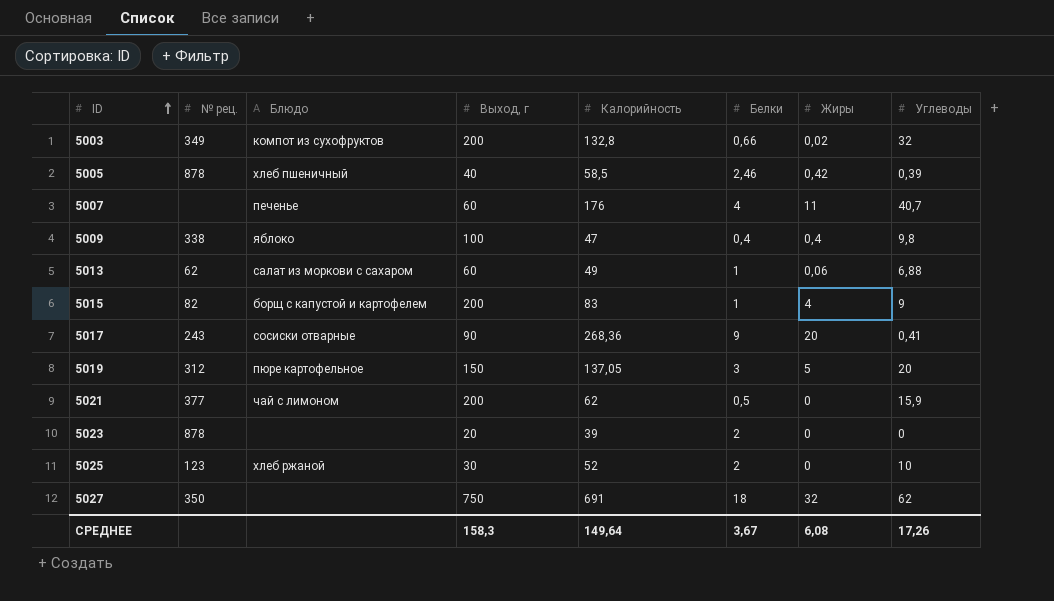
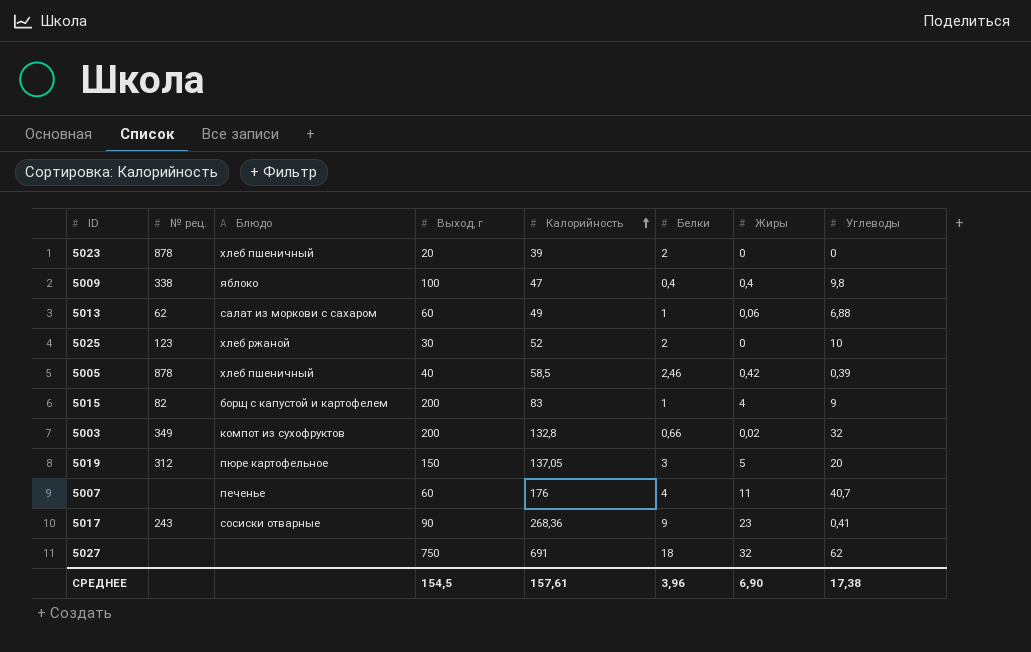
row order: ID ascending -> Калорийность ascending
row 5021: 377 | чай с лимоном | 200 | 62 | 0,5 | 0 | 15,9 -> none
5023 | Блюдо: none -> хлеб пшеничный
5017 | Жиры: 20 -> 23
5027 | № рец.: 350 -> none
СРЕДНЕЕ | Выход, г: 158,3 -> 154,5
СРЕДНЕЕ | Калорийность: 149,64 -> 157,61
СРЕДНЕЕ | Белки: 3,67 -> 3,96
СРЕДНЕЕ | Жиры: 6,08 -> 6,90
СРЕДНЕЕ | Углеводы: 17,26 -> 17,38

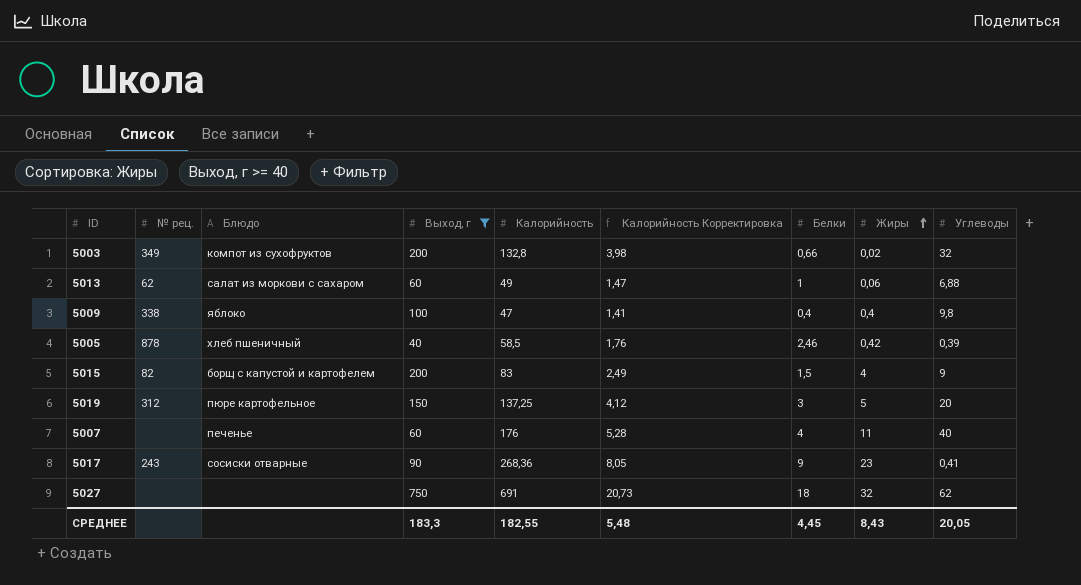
filter: none -> Выход, г >= 40
row order: Калорийность ascending -> Жиры ascending
column Калорийность Корректировка | formula: none -> [Калорийность] * 0,03
5015 | Белки: 1 -> 1,5
5019 | Калорийность: 137,05 -> 137,25
5007 | Углеводы: 40,7 -> 40
СРЕДНЕЕ | Выход, г: 154,5 -> 183,3
СРЕДНЕЕ | Калорийность: 157,61 -> 182,55
СРЕДНЕЕ | Белки: 3,96 -> 4,45
СРЕДНЕЕ | Жиры: 6,90 -> 8,43
СРЕДНЕЕ | Углеводы: 17,38 -> 20,05

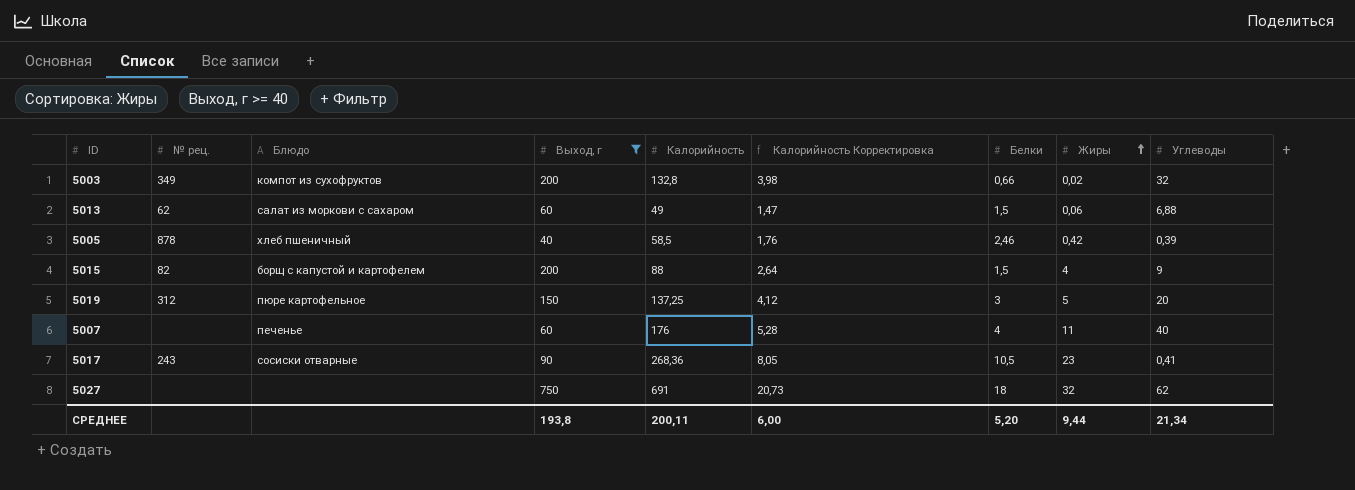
row 5009: 338 | яблоко | 100 | 47 | 1,41 | 0,4 | 0,4 | 9,8 -> none
5013 | Белки: 1 -> 1,5
5015 | Калорийность: 83 -> 88
5015 | Калорийность Корректировка: 2,49 -> 2,64
5017 | Белки: 9 -> 10,5
СРЕДНЕЕ | Выход, г: 183,3 -> 193,8
СРЕДНЕЕ | Калорийность: 182,55 -> 200,11
СРЕДНЕЕ | Калорийность Корректировка: 5,48 -> 6,00
СРЕДНЕЕ | Белки: 4,45 -> 5,20
СРЕДНЕЕ | Жиры: 8,43 -> 9,44
СРЕДНЕЕ | Углеводы: 20,05 -> 21,34

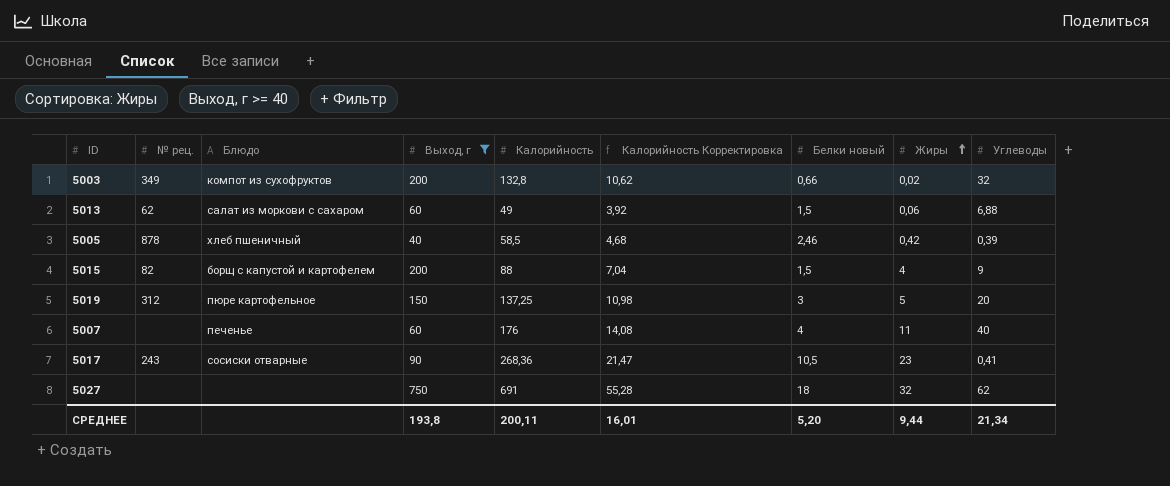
column Калорийность Корректировка | formula: [Калорийность] * 0,03 -> [Калорийность] * 0,08
column name: Белки -> Белки новый
СРЕДНЕЕ | Калорийность Корректировка: 6,00 -> 16,01

